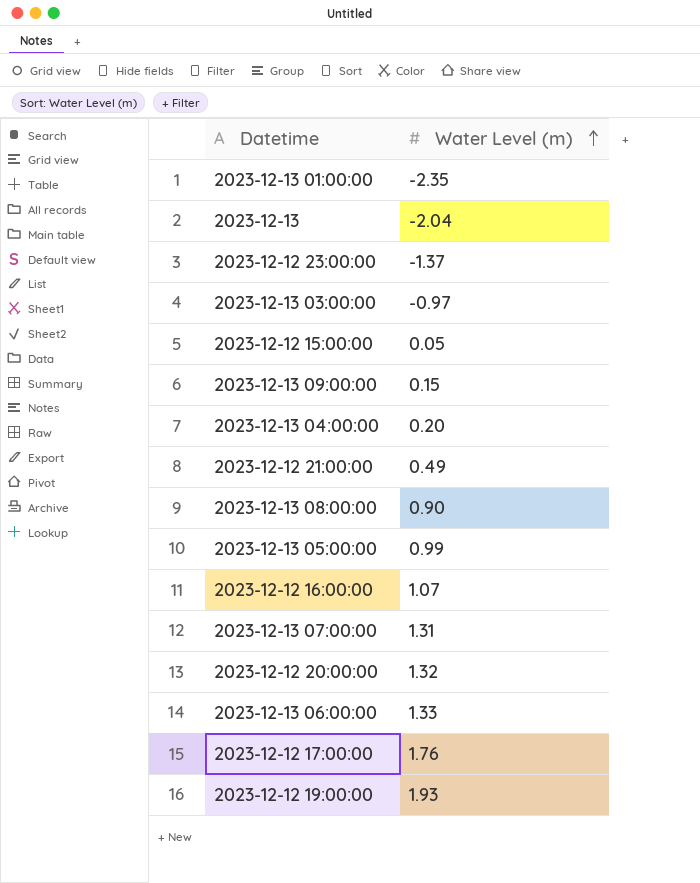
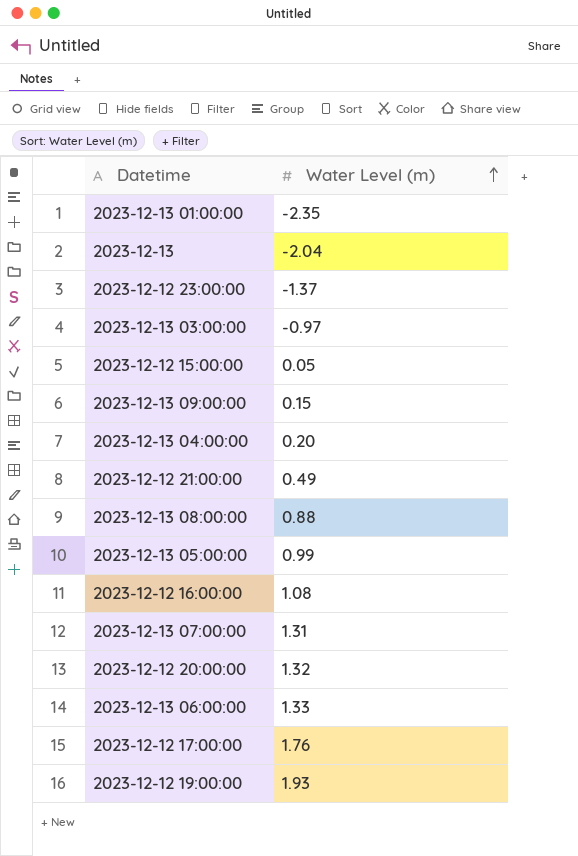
2023-12-13 08:00:00 | Water Level (m): 0.90 -> 0.88
2023-12-12 16:00:00 | Water Level (m): 1.07 -> 1.08

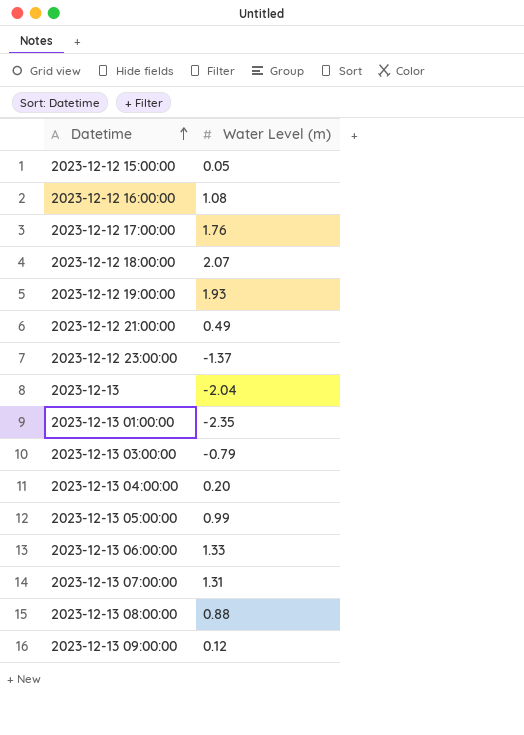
row order: Water Level (m) ascending -> Datetime ascending
row 2023-12-12 20:00:00: 1.32 -> none
row 2023-12-12 18:00:00: none -> 2.07
2023-12-13 03:00:00 | Water Level (m): -0.97 -> -0.79
2023-12-13 09:00:00 | Water Level (m): 0.15 -> 0.12

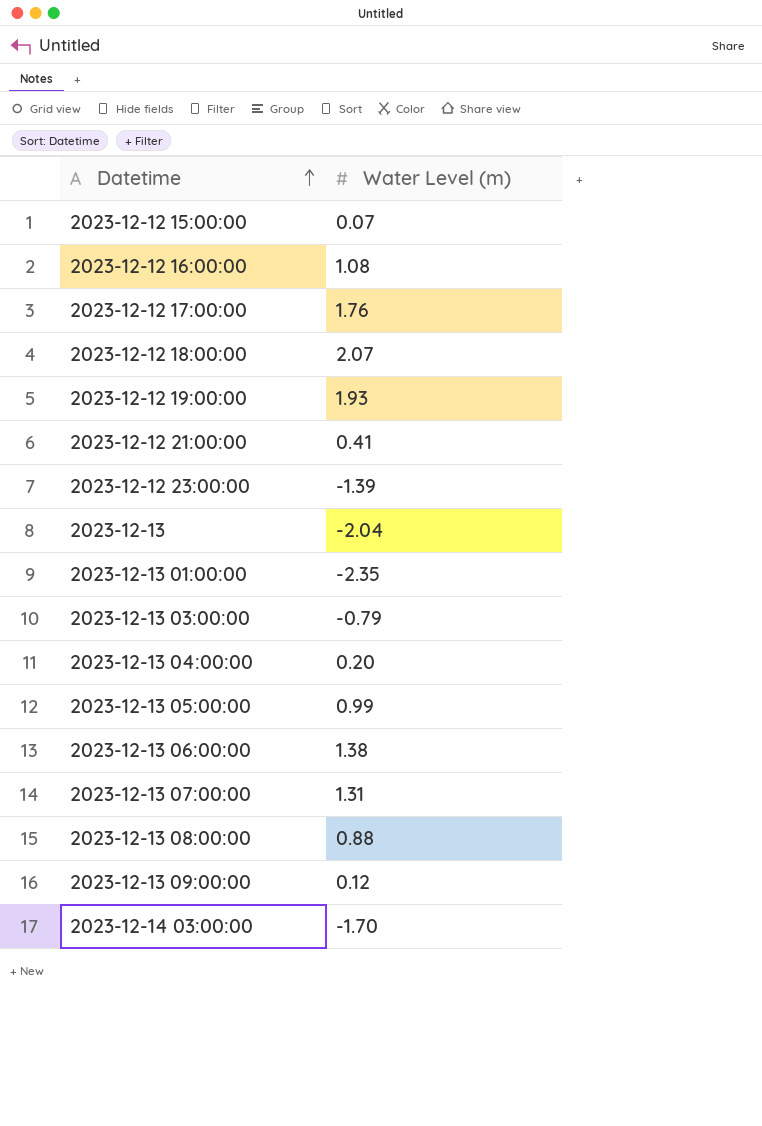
2023-12-12 15:00:00 | Water Level (m): 0.05 -> 0.07
2023-12-12 21:00:00 | Water Level (m): 0.49 -> 0.41
2023-12-12 23:00:00 | Water Level (m): -1.37 -> -1.39
2023-12-13 06:00:00 | Water Level (m): 1.33 -> 1.38
row 2023-12-14 03:00:00: none -> -1.70

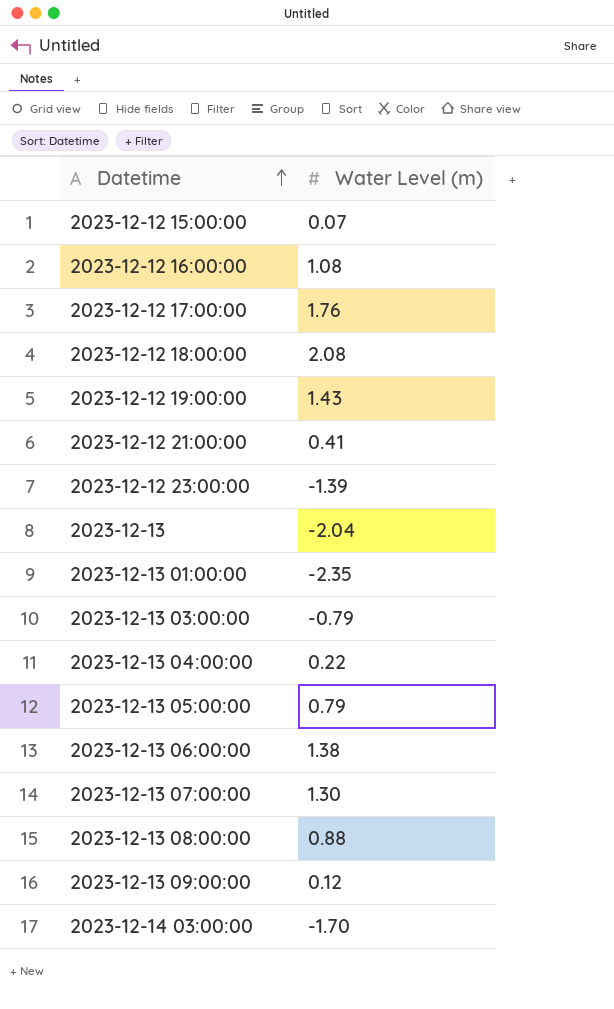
2023-12-12 18:00:00 | Water Level (m): 2.07 -> 2.08
2023-12-12 19:00:00 | Water Level (m): 1.93 -> 1.43
2023-12-13 04:00:00 | Water Level (m): 0.20 -> 0.22
2023-12-13 05:00:00 | Water Level (m): 0.99 -> 0.79
2023-12-13 07:00:00 | Water Level (m): 1.31 -> 1.30

